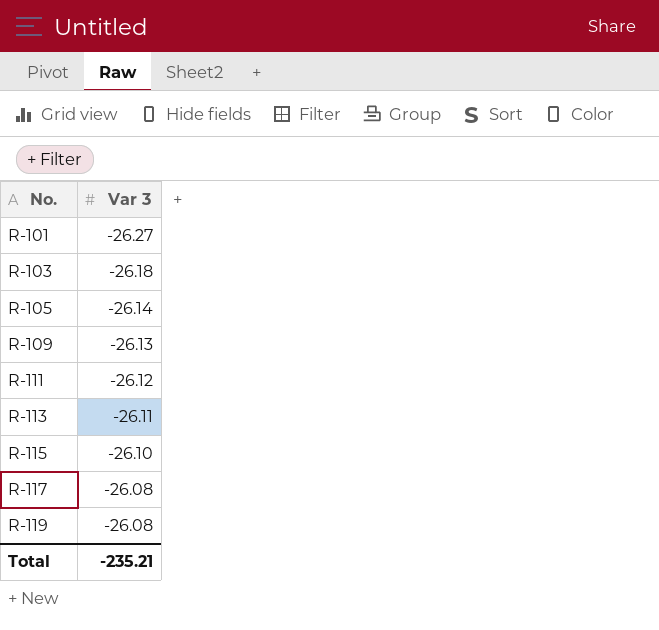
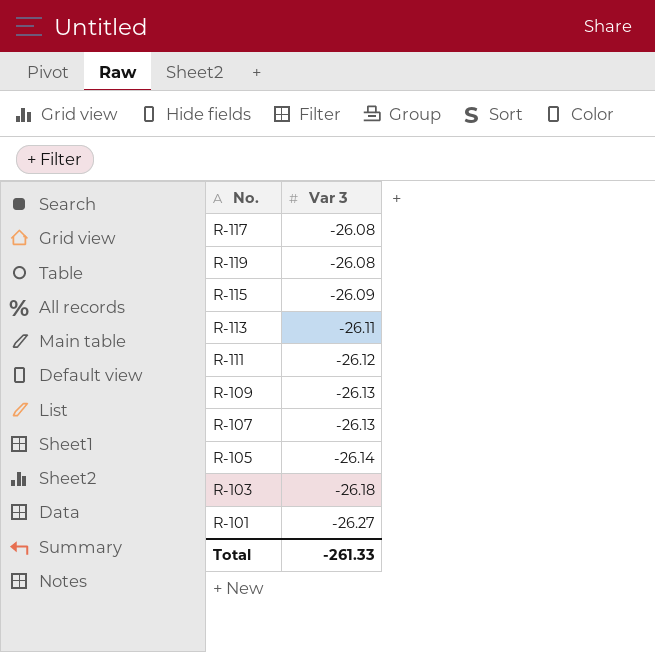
row order: No. ascending -> Var 3 descending
R-115 | Var 3: -26.10 -> -26.09
row R-107: none -> -26.13
Total | Var 3: -235.21 -> -261.33

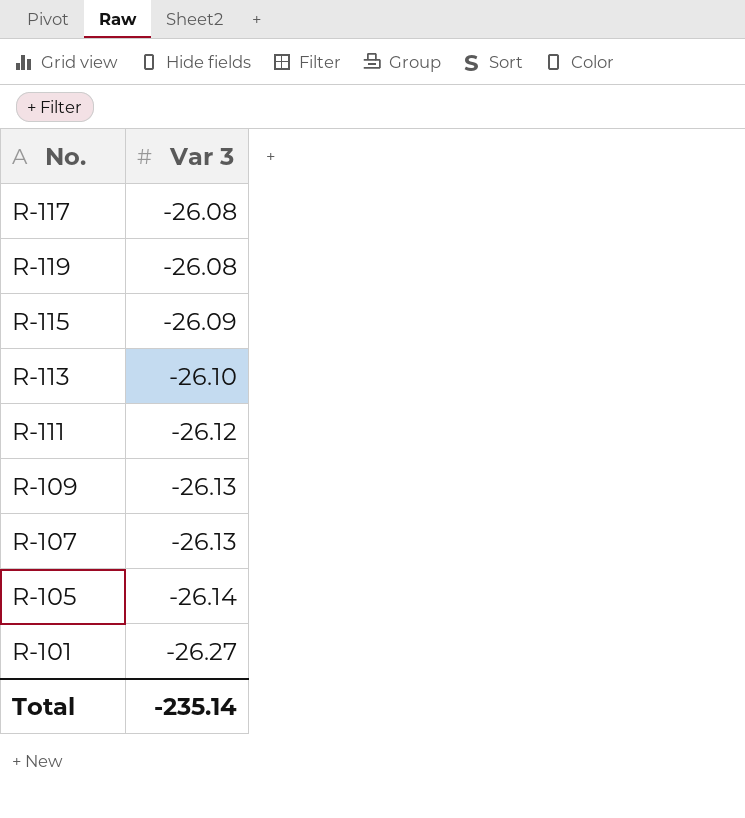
row R-103: -26.18 -> none
R-113 | Var 3: -26.11 -> -26.10
Total | Var 3: -261.33 -> -235.14

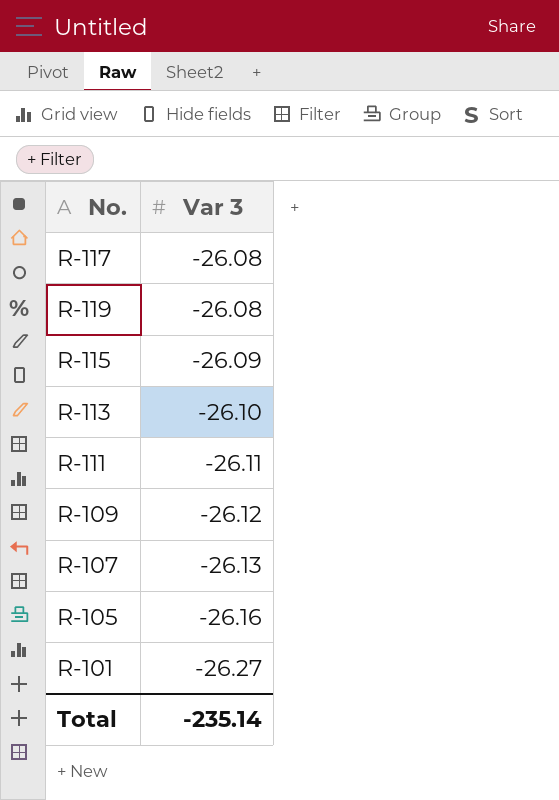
R-111 | Var 3: -26.12 -> -26.11
R-109 | Var 3: -26.13 -> -26.12
R-105 | Var 3: -26.14 -> -26.16

